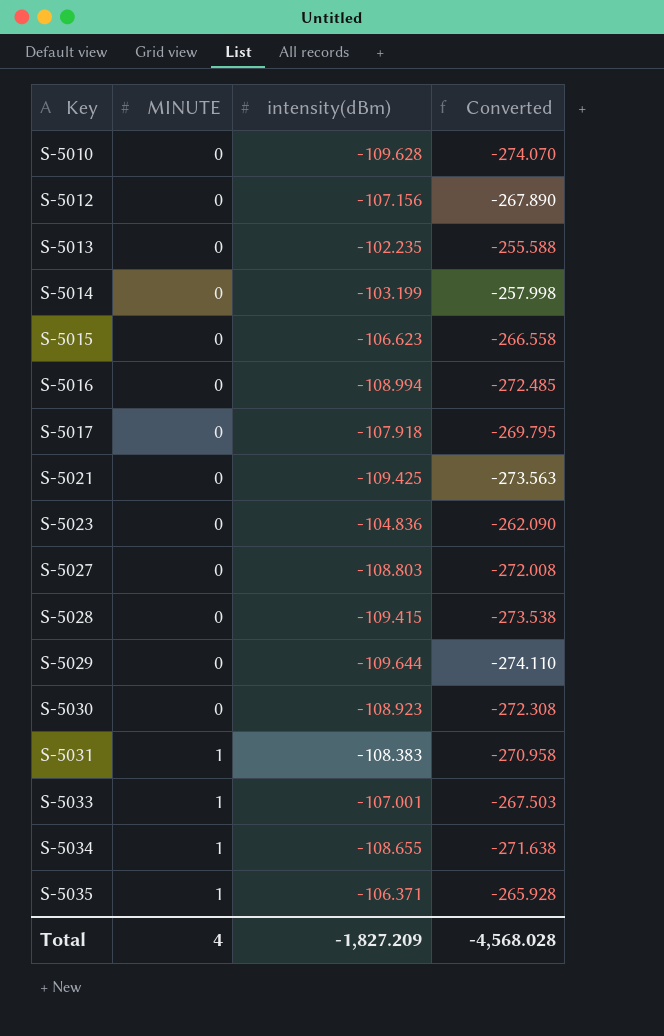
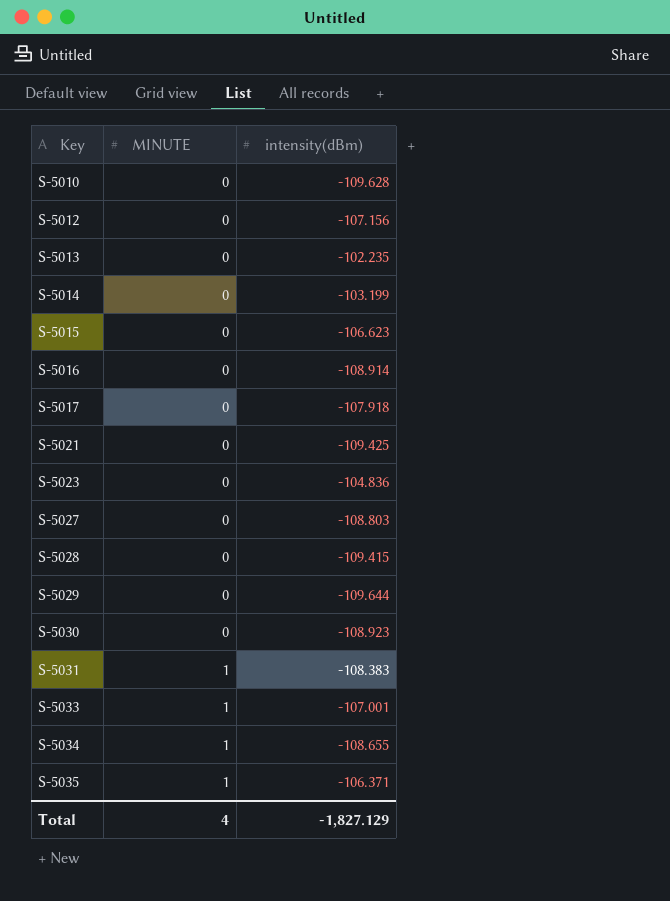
column Converted | formula: [intensity(dBm)] * 2.5 -> none
S-5016 | intensity(dBm): -108.994 -> -108.914
Total | intensity(dBm): -1,827.209 -> -1,827.129

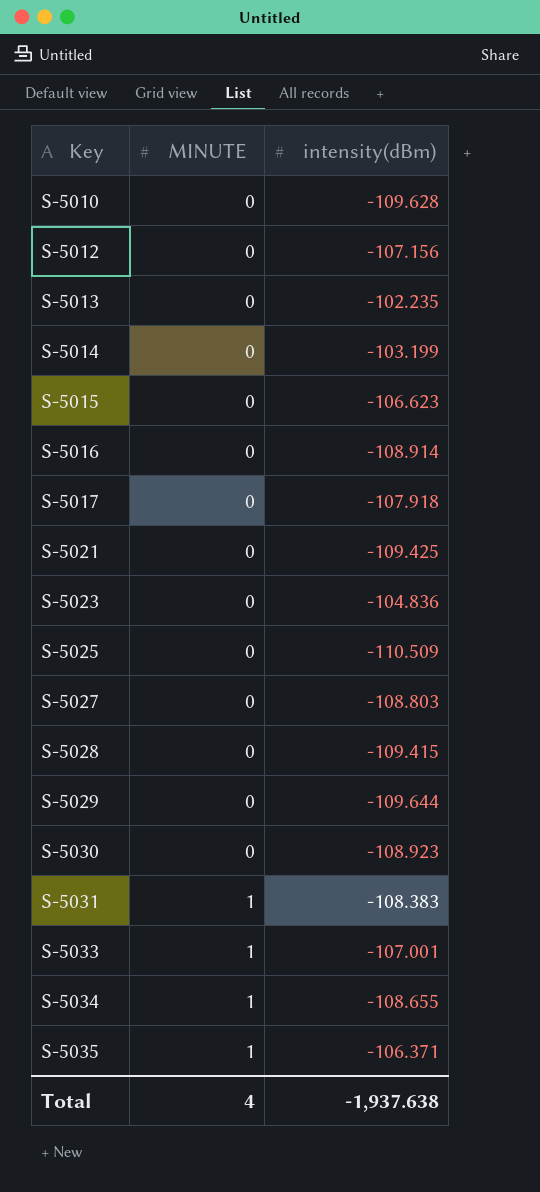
row S-5025: none -> 0 | -110.509
Total | intensity(dBm): -1,827.129 -> -1,937.638

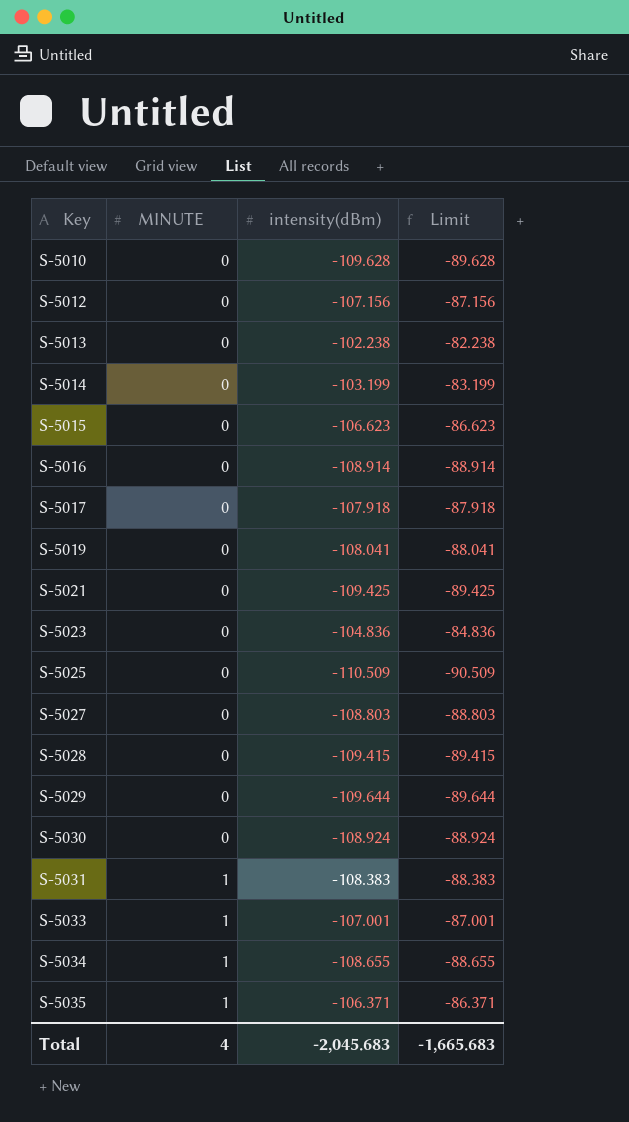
column Limit | formula: none -> [intensity(dBm)] + 20
S-5013 | intensity(dBm): -102.235 -> -102.238
row S-5019: none -> 0 | -108.041 | -88.041
S-5030 | intensity(dBm): -108.923 -> -108.924
Total | intensity(dBm): -1,937.638 -> -2,045.683

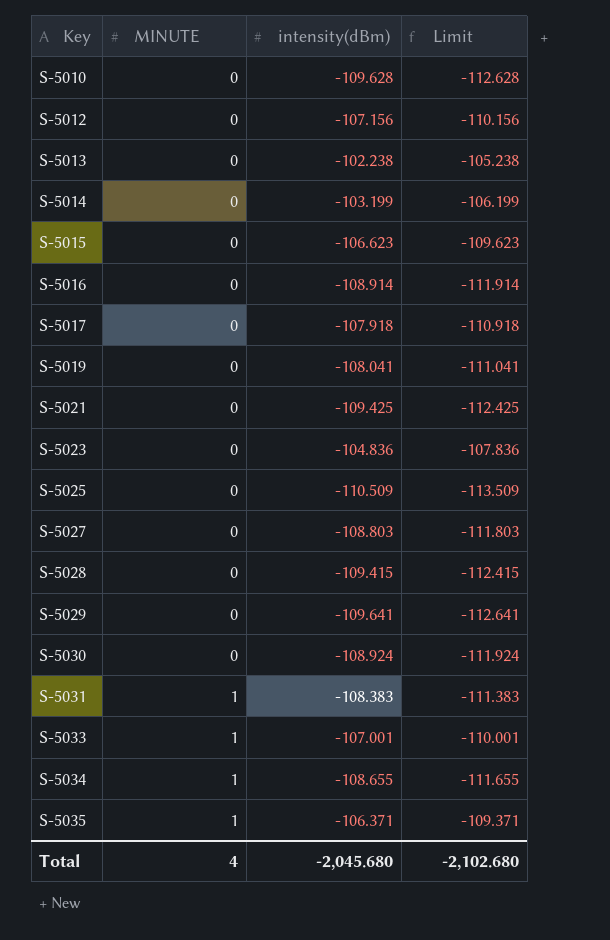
column Limit | formula: [intensity(dBm)] + 20 -> [intensity(dBm)] - 3
S-5029 | intensity(dBm): -109.644 -> -109.641
Total | intensity(dBm): -2,045.683 -> -2,045.680
Total | Limit: -1,665.683 -> -2,102.680

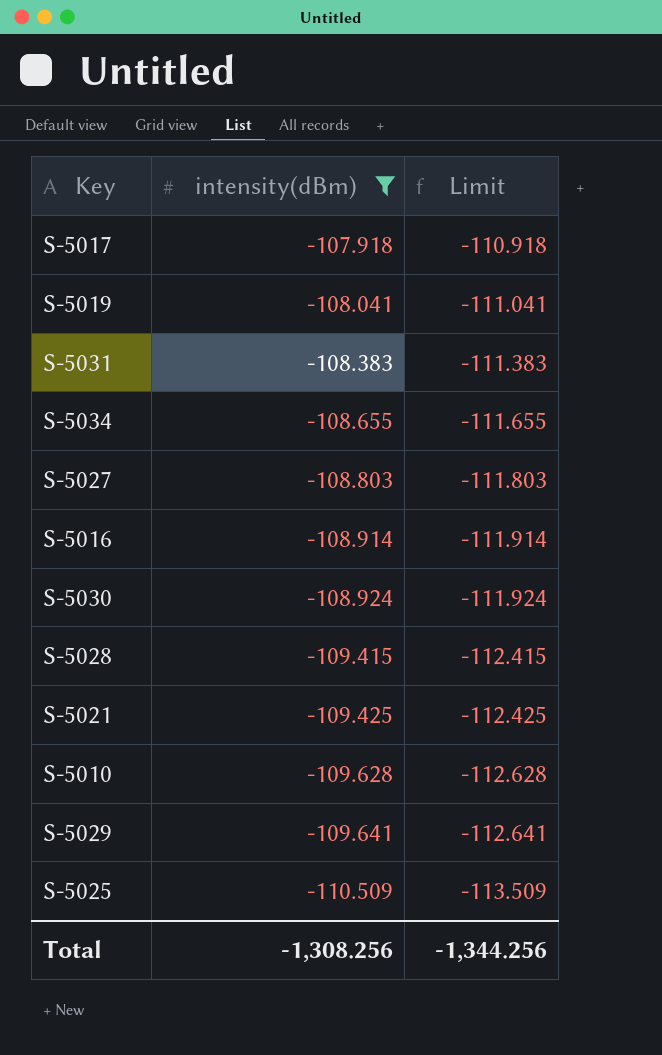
filter: none -> intensity(dBm) <= -107.918
row order: Key ascending -> intensity(dBm) descending
column MINUTE | position: 2 -> none
Total | intensity(dBm): -2,045.680 -> -1,308.256
Total | Limit: -2,102.680 -> -1,344.256

